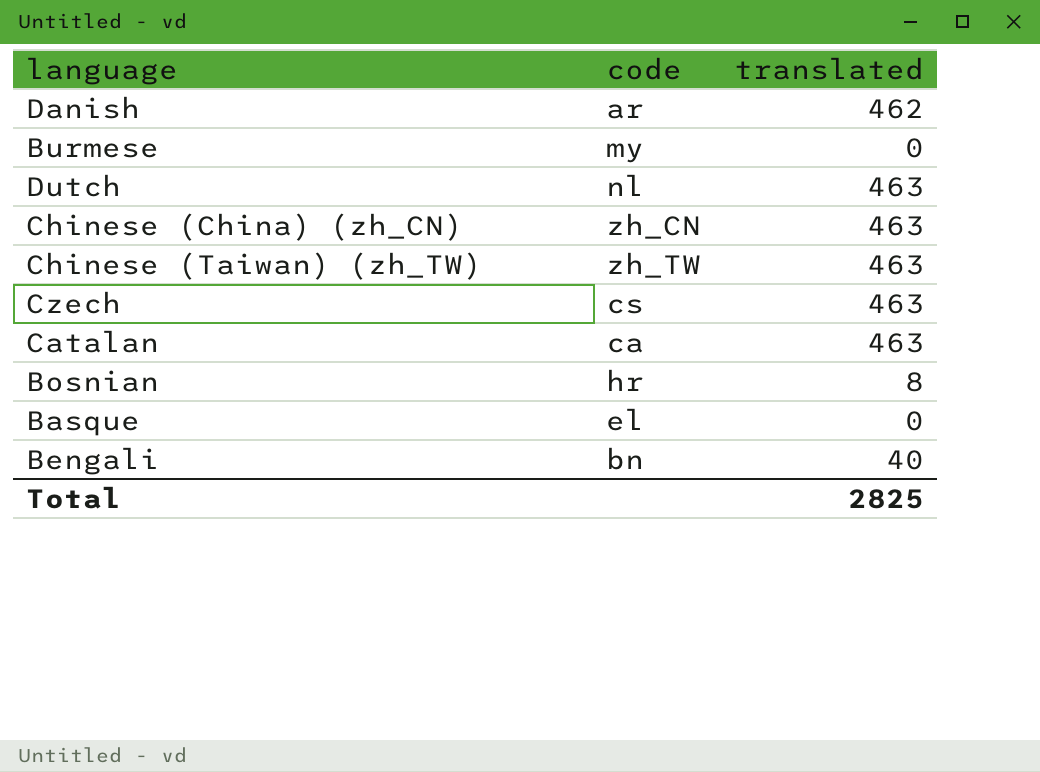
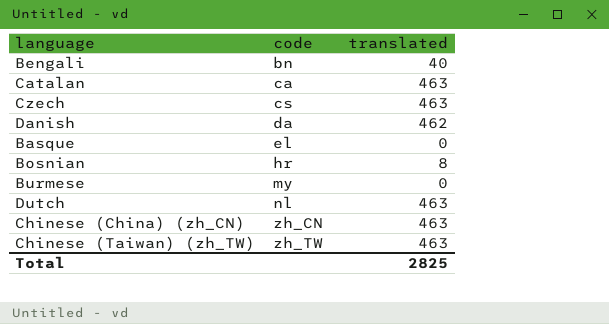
row order: none -> code ascending
Danish | code: ar -> da

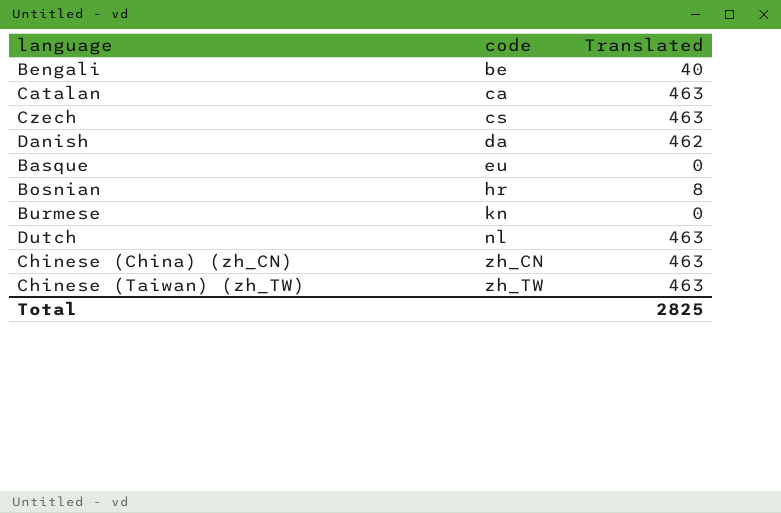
column name: translated -> Translated
Bengali | code: bn -> be
Basque | code: el -> eu
Burmese | code: my -> kn

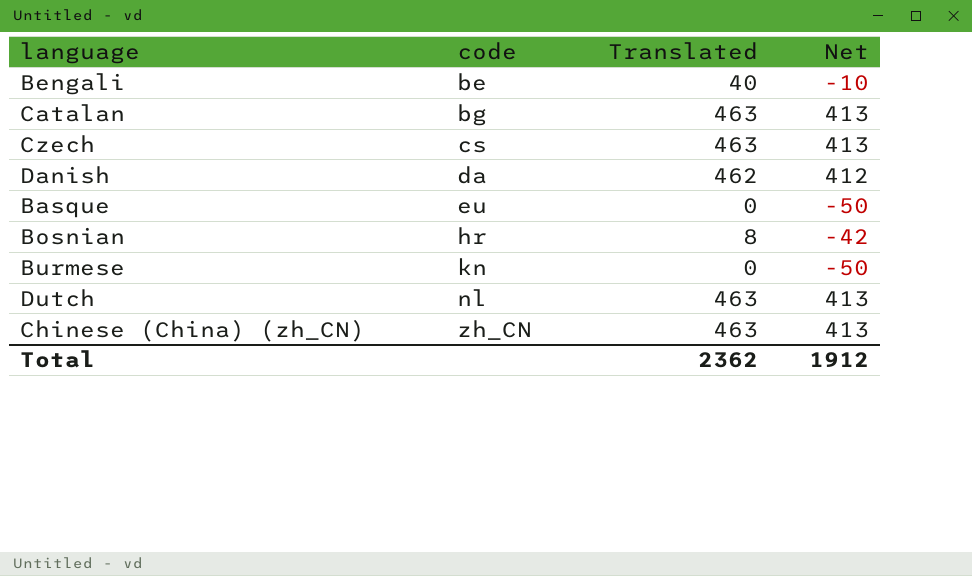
column Net | formula: none -> [Translated] - 50
row Chinese (Taiwan) (zh_TW): zh_TW | 463 -> none
Catalan | code: ca -> bg
Total | Translated: 2825 -> 2362

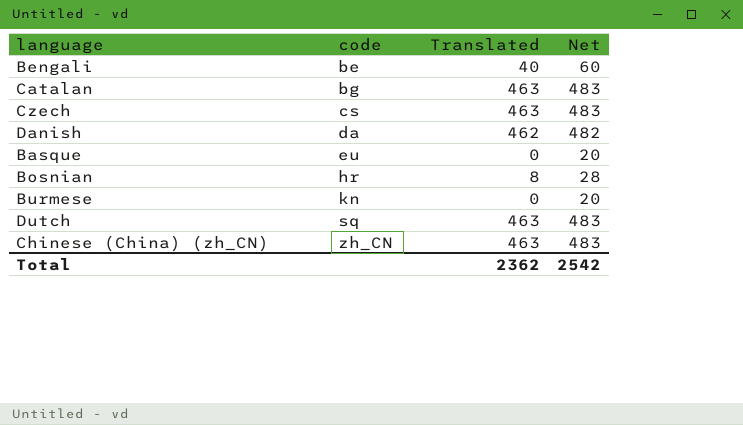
column Net | formula: [Translated] - 50 -> [Translated] + 20
Dutch | code: nl -> sq
Total | Net: 1912 -> 2542

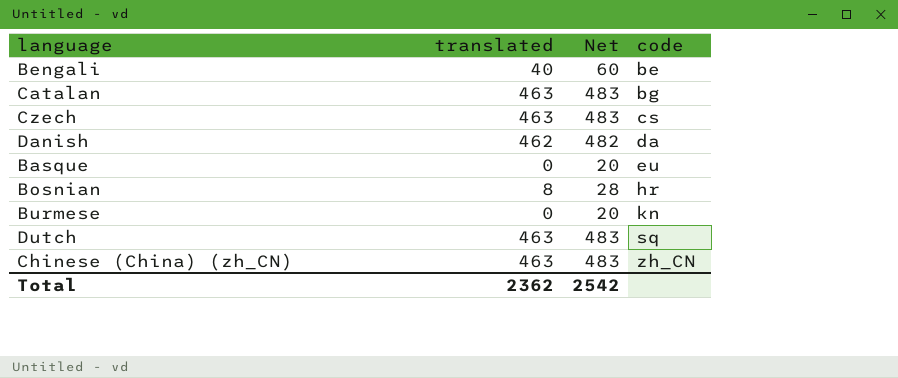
column name: Translated -> translated
column code | position: 2 -> 4

